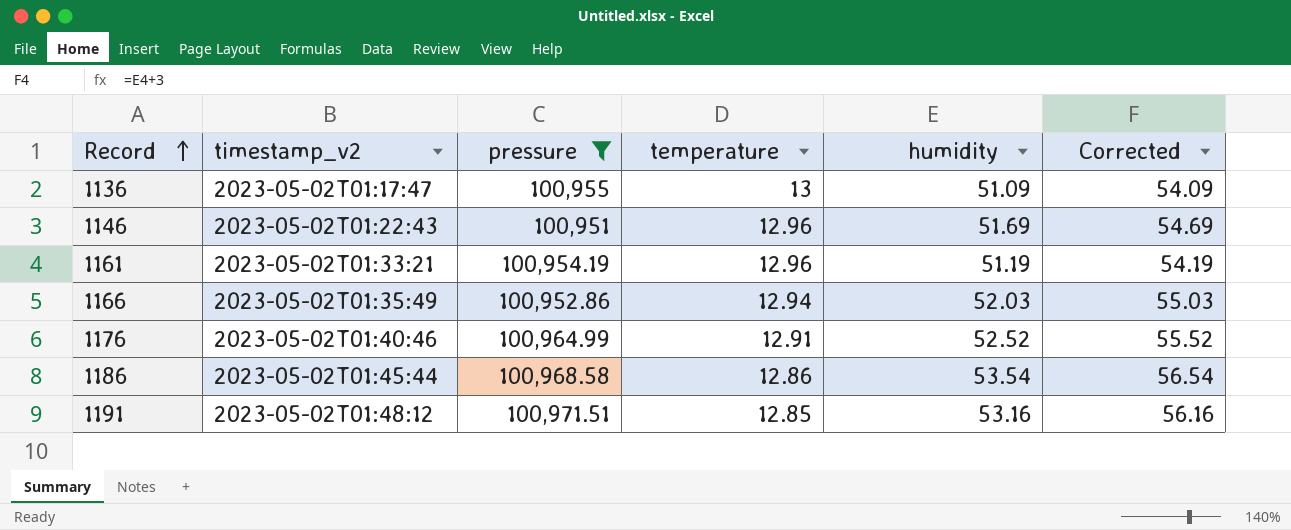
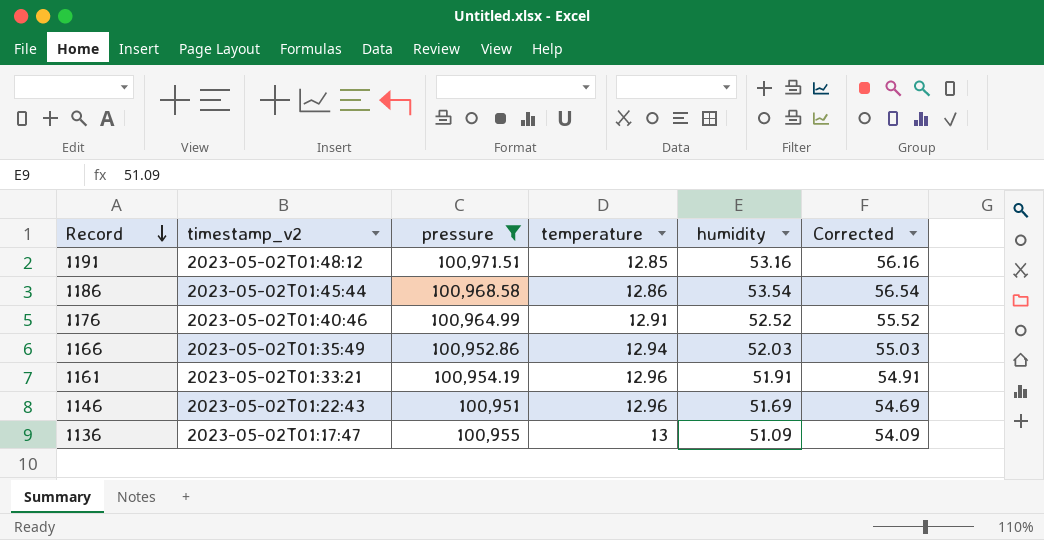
row order: Record ascending -> Record descending
1161 | humidity: 51.19 -> 51.91
1161 | Corrected: 54.19 -> 54.91

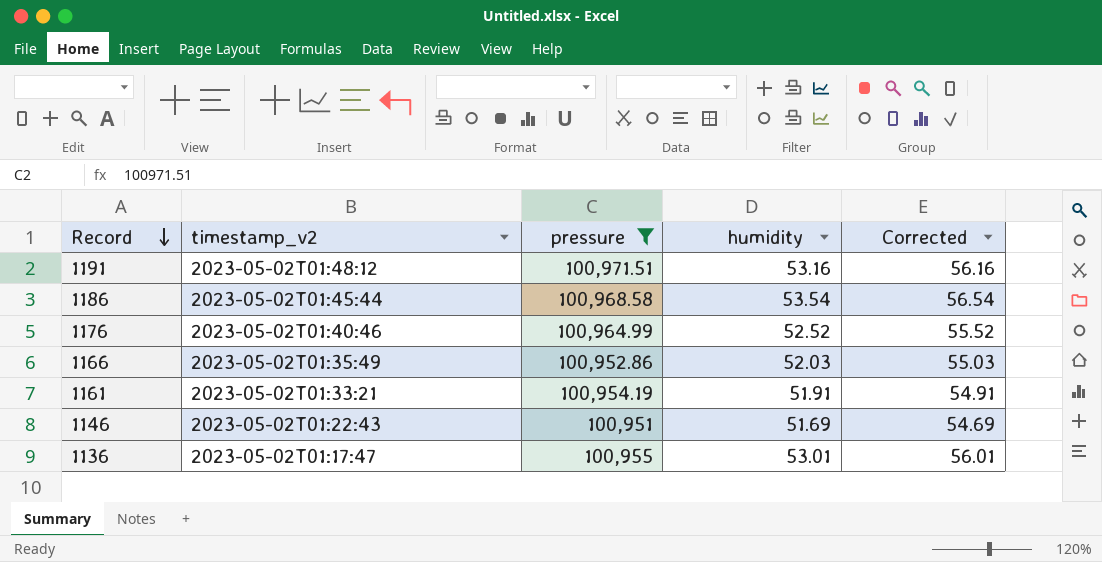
column temperature | position: 4 -> none
1136 | humidity: 51.09 -> 53.01
1136 | Corrected: 54.09 -> 56.01

